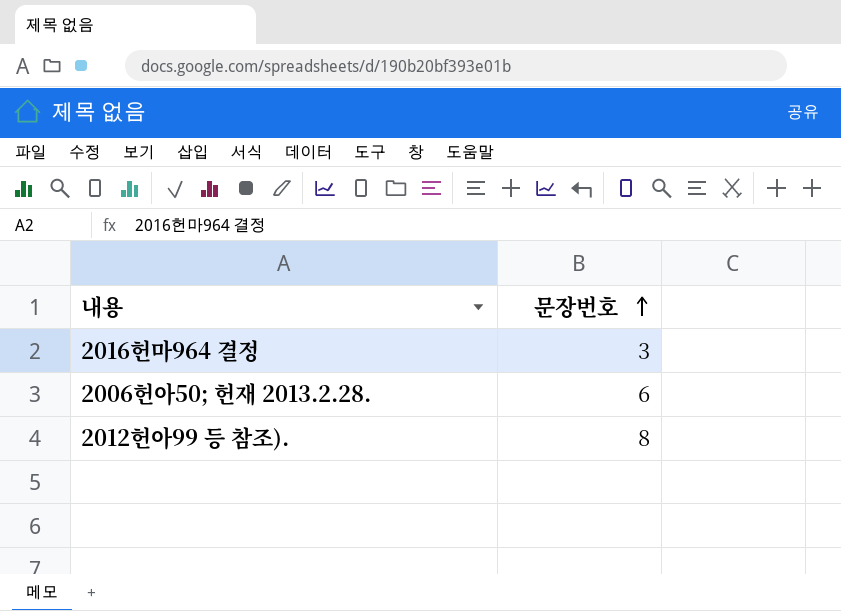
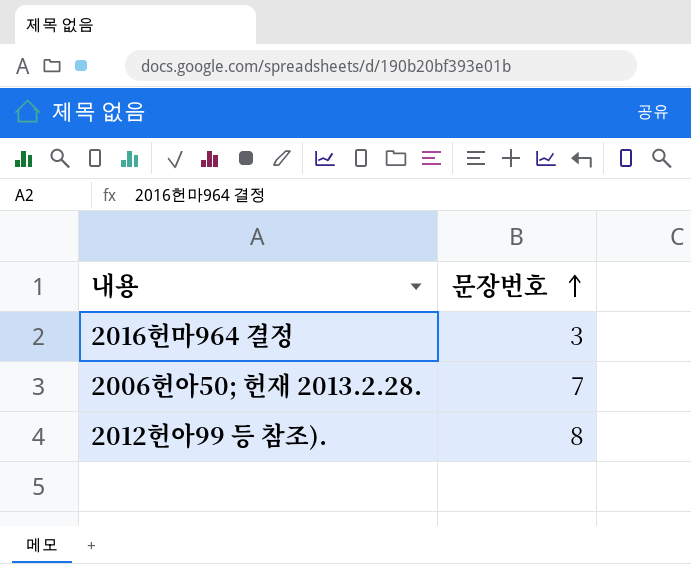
2006헌아50; 헌재 2013.2.28. | 문장번호: 6 -> 7

